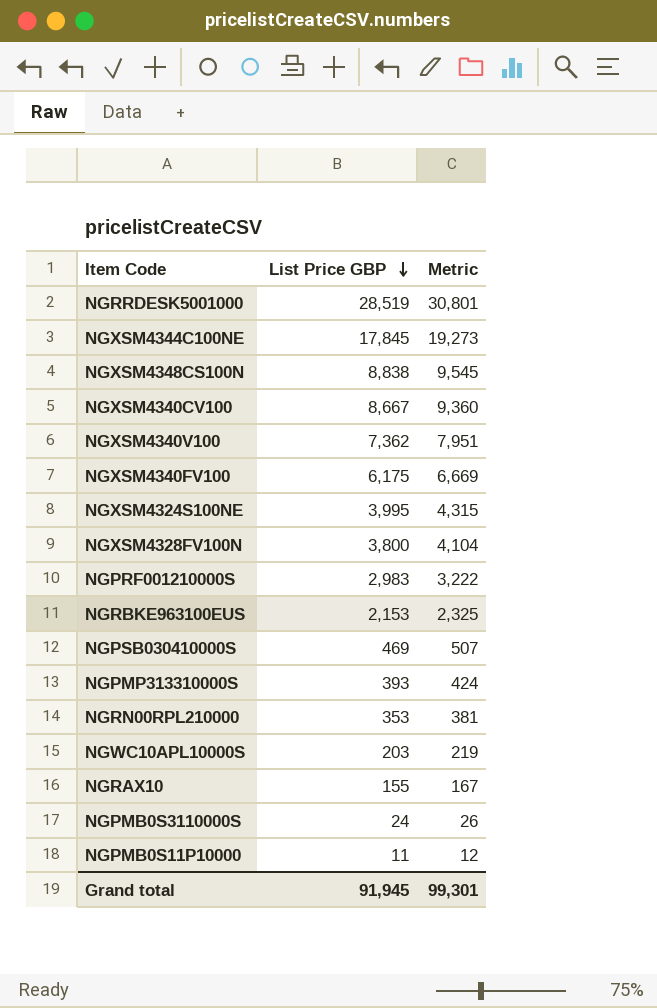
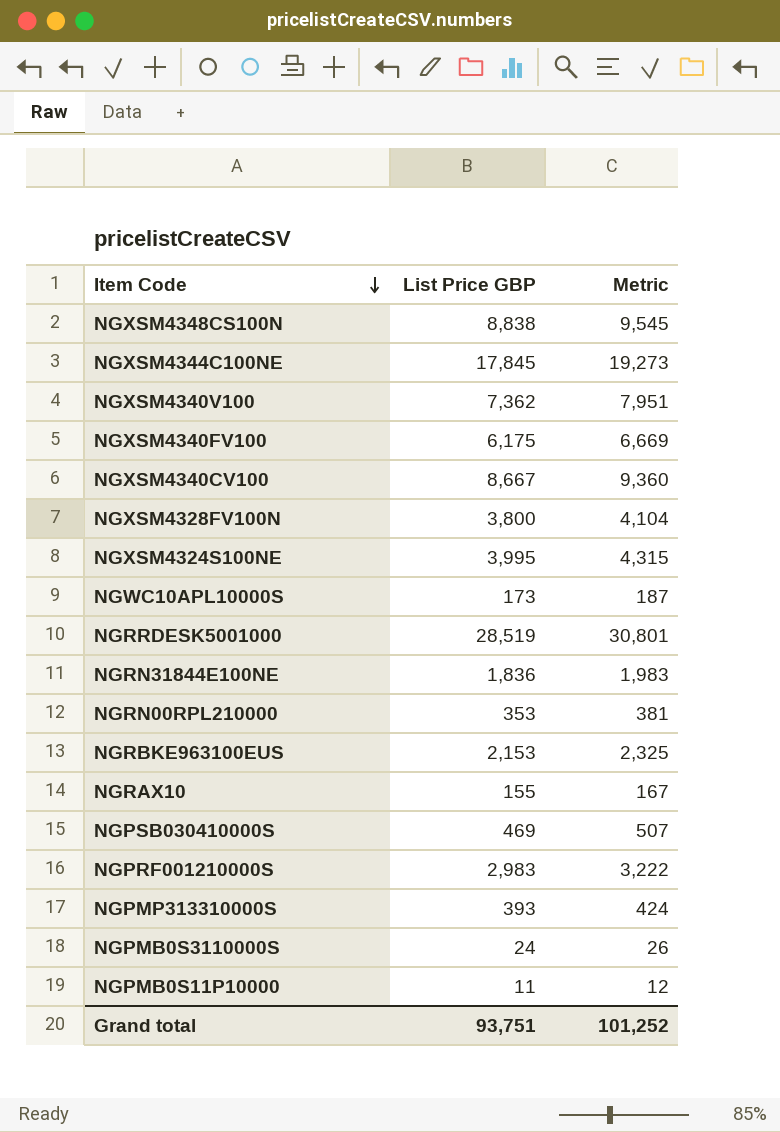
row order: List Price GBP descending -> Item Code descending
NGWC10APL10000S | List Price GBP: 203 -> 173
NGWC10APL10000S | Metric: 219 -> 187
row NGRN31844E100NE: none -> 1,836 | 1,983
Grand total | List Price GBP: 91,945 -> 93,751
Grand total | Metric: 99,301 -> 101,252

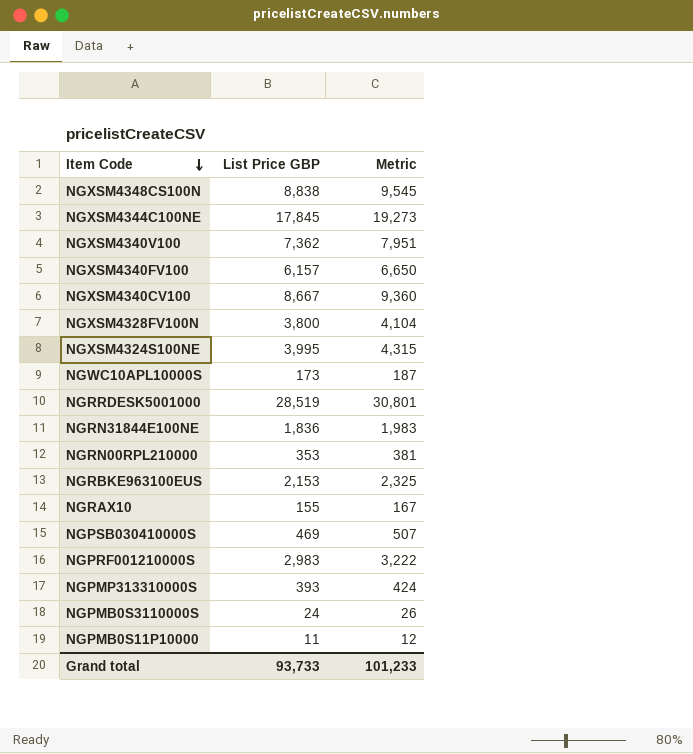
NGXSM4340FV100 | List Price GBP: 6,175 -> 6,157
NGXSM4340FV100 | Metric: 6,669 -> 6,650
Grand total | List Price GBP: 93,751 -> 93,733
Grand total | Metric: 101,252 -> 101,233

